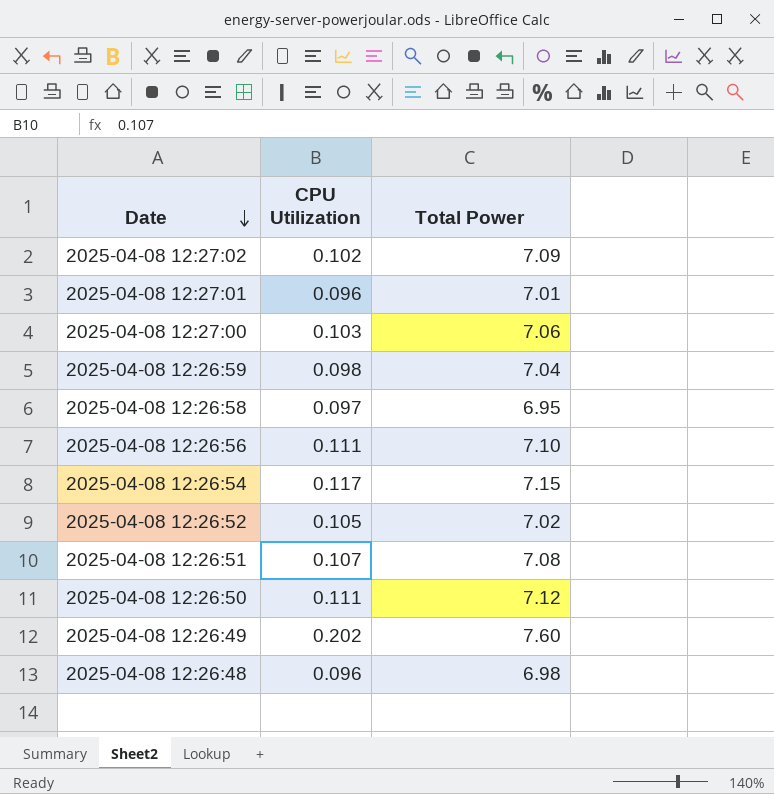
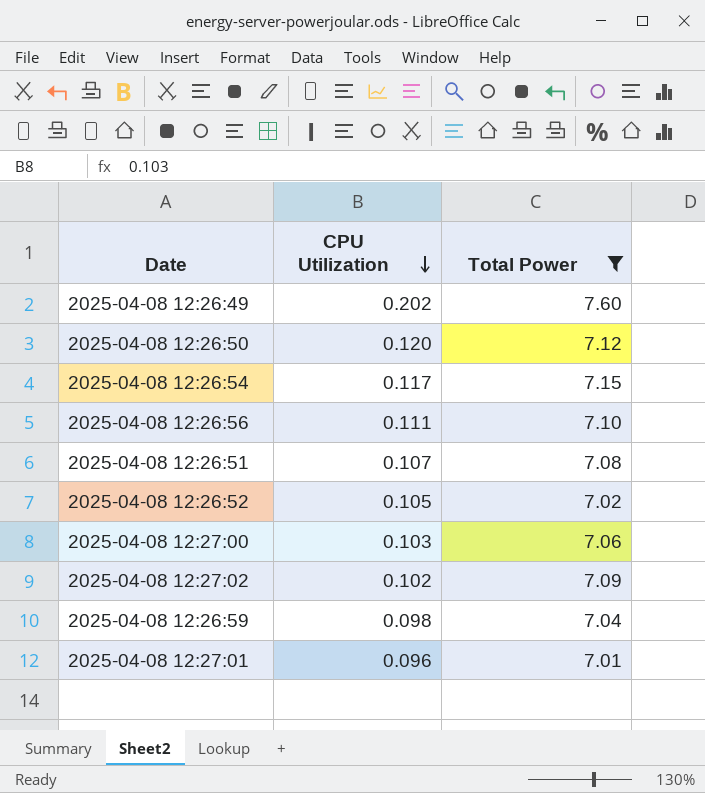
filter: none -> Total Power >= 7.01
row order: Date descending -> CPU Utilization descending
2025-04-08 12:26:50 | CPU Utilization: 0.111 -> 0.120

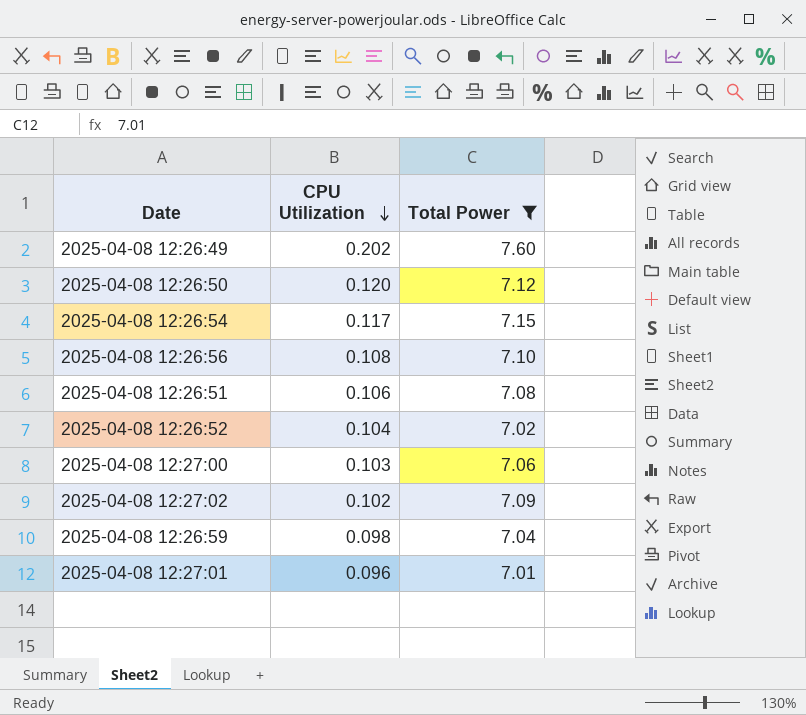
2025-04-08 12:26:56 | CPU Utilization: 0.111 -> 0.108
2025-04-08 12:26:51 | CPU Utilization: 0.107 -> 0.106
2025-04-08 12:26:52 | CPU Utilization: 0.105 -> 0.104

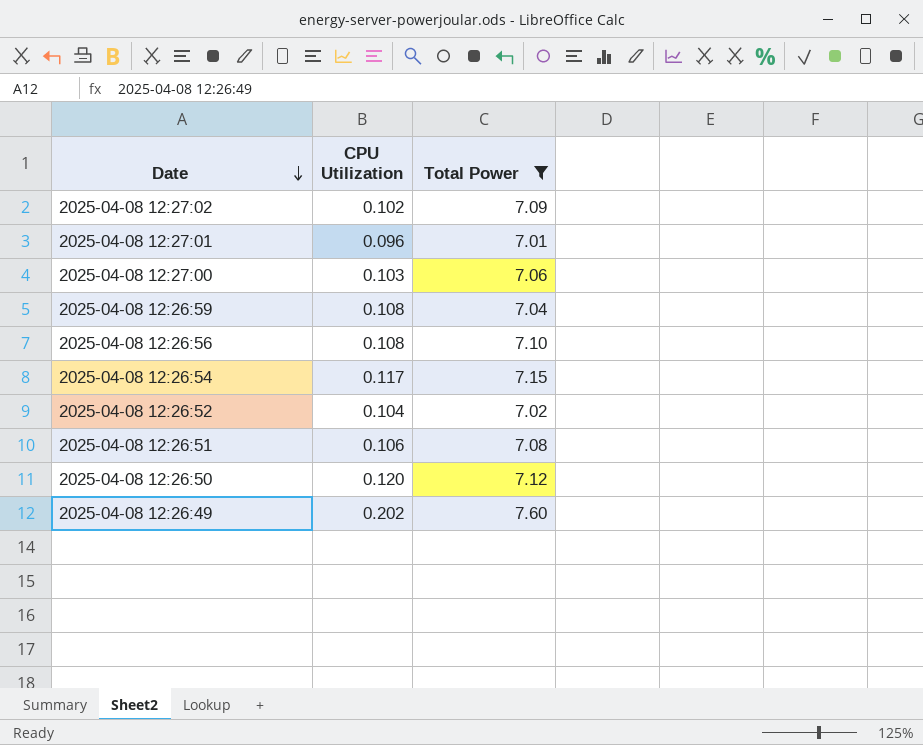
row order: CPU Utilization descending -> Date descending
2025-04-08 12:26:59 | CPU Utilization: 0.098 -> 0.108

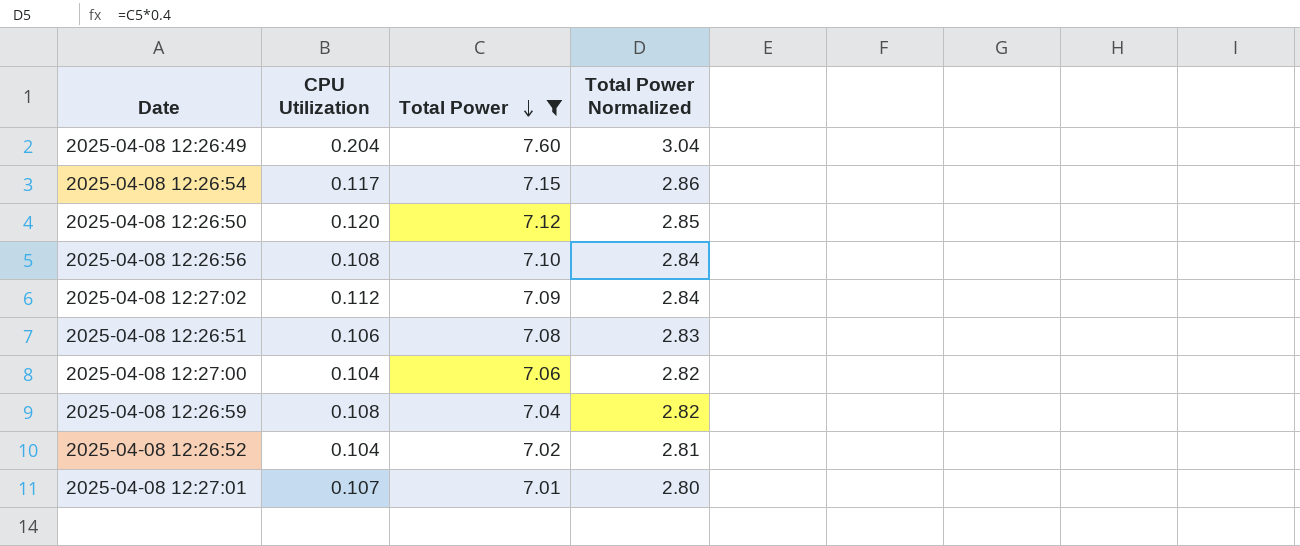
row order: Date descending -> Total Power descending
column Total Power Normalized | formula: none -> [Total Power] * 0.4
2025-04-08 12:26:49 | CPU Utilization: 0.202 -> 0.204
2025-04-08 12:27:02 | CPU Utilization: 0.102 -> 0.112
2025-04-08 12:27:00 | CPU Utilization: 0.103 -> 0.104
2025-04-08 12:27:01 | CPU Utilization: 0.096 -> 0.107

